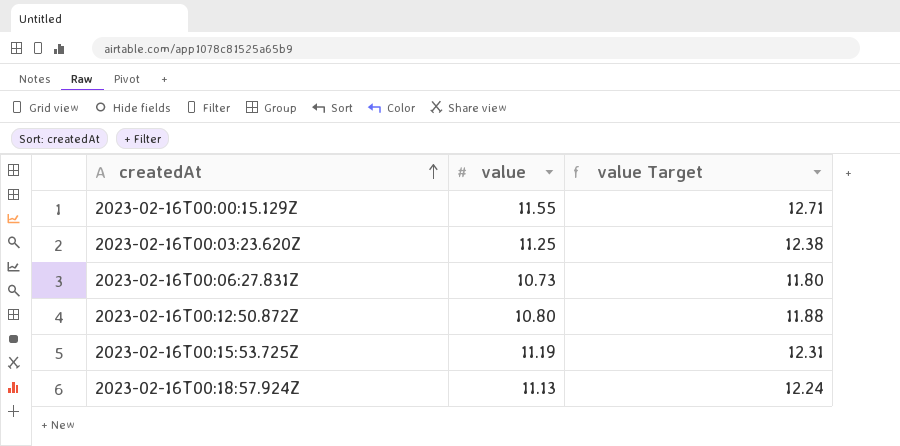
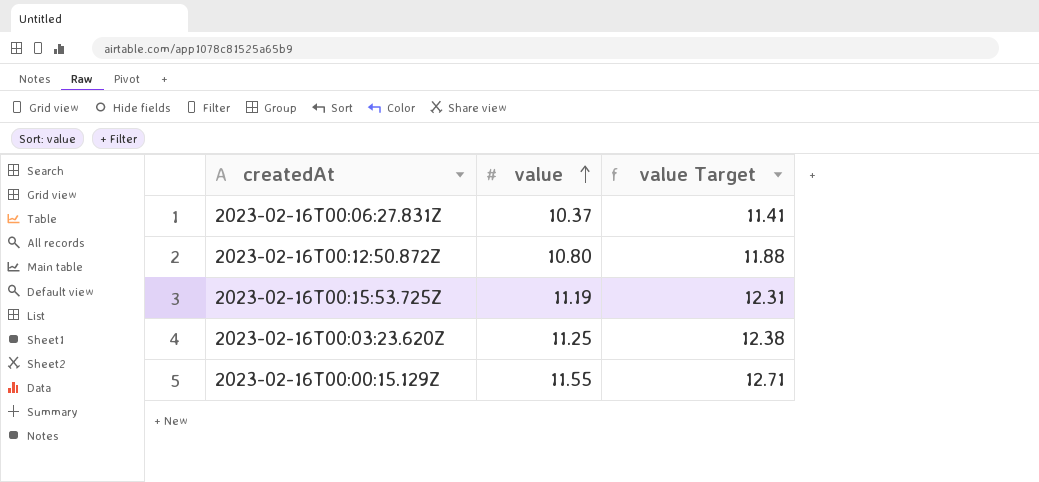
row order: createdAt ascending -> value ascending
row 2023-02-16T00:18:57.924Z: 11.13 | 12.24 -> none
2023-02-16T00:06:27.831Z | value: 10.73 -> 10.37
2023-02-16T00:06:27.831Z | value Target: 11.80 -> 11.41

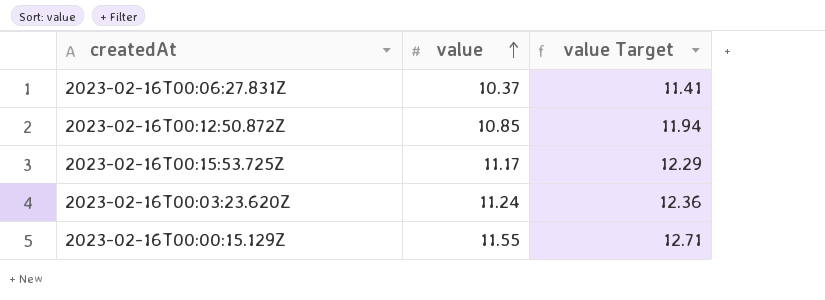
2023-02-16T00:12:50.872Z | value: 10.80 -> 10.85
2023-02-16T00:12:50.872Z | value Target: 11.88 -> 11.94
2023-02-16T00:15:53.725Z | value: 11.19 -> 11.17
2023-02-16T00:15:53.725Z | value Target: 12.31 -> 12.29
2023-02-16T00:03:23.620Z | value: 11.25 -> 11.24
2023-02-16T00:03:23.620Z | value Target: 12.38 -> 12.36

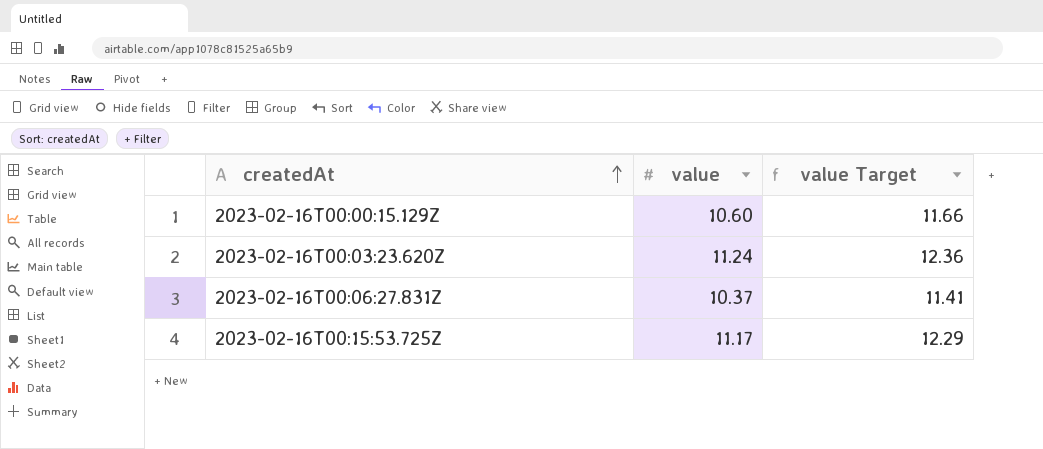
row order: value ascending -> createdAt ascending
row 2023-02-16T00:12:50.872Z: 10.85 | 11.94 -> none
2023-02-16T00:00:15.129Z | value: 11.55 -> 10.60
2023-02-16T00:00:15.129Z | value Target: 12.71 -> 11.66

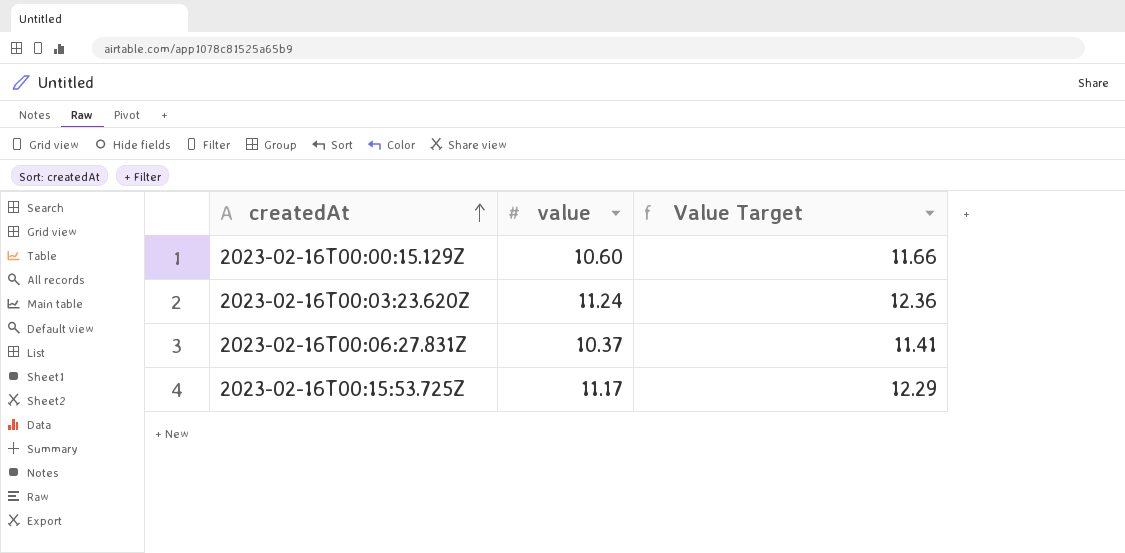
column name: value Target -> Value Target

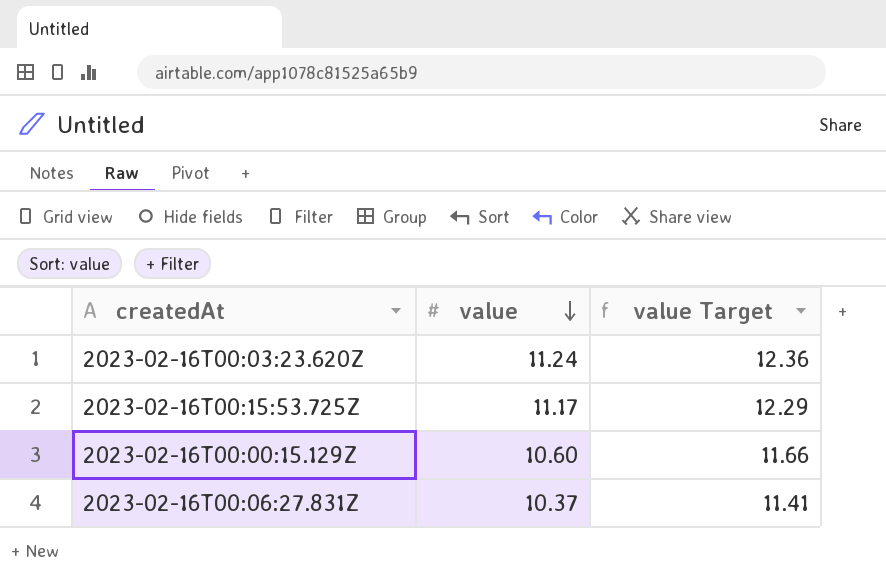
row order: createdAt ascending -> value descending
column name: Value Target -> value Target

